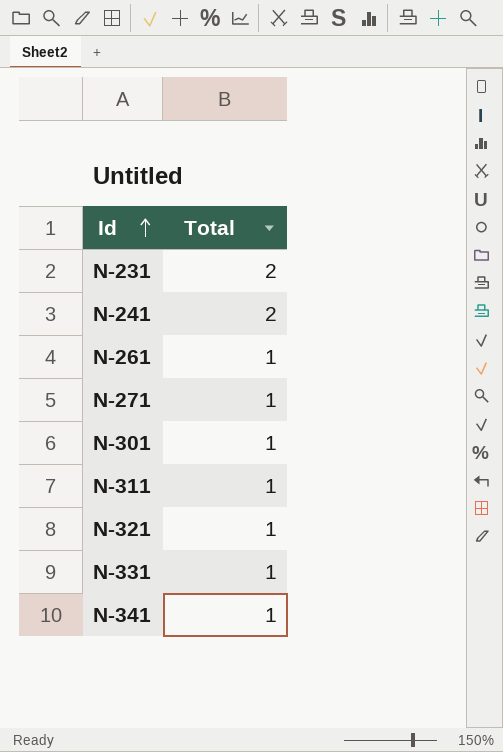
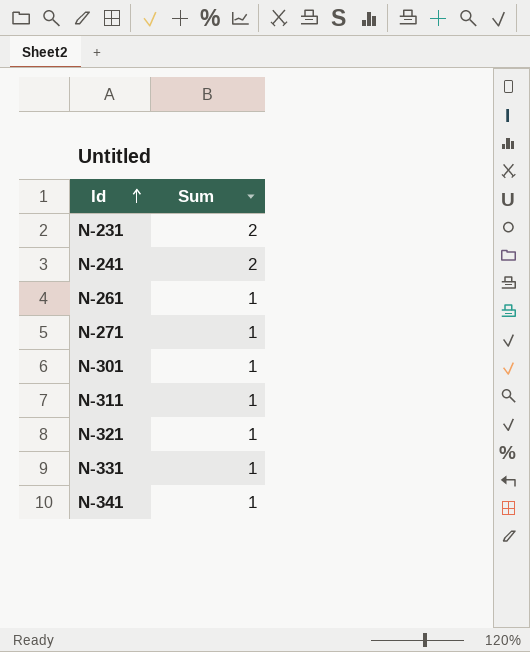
column name: Total -> Sum

